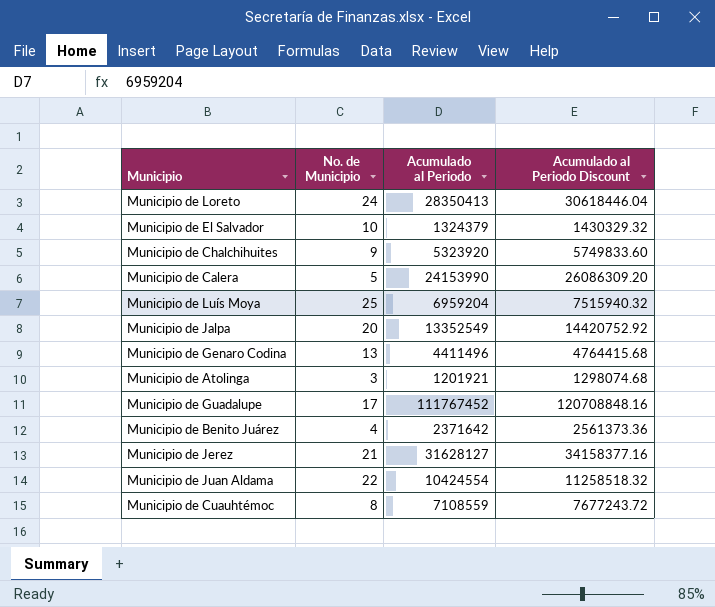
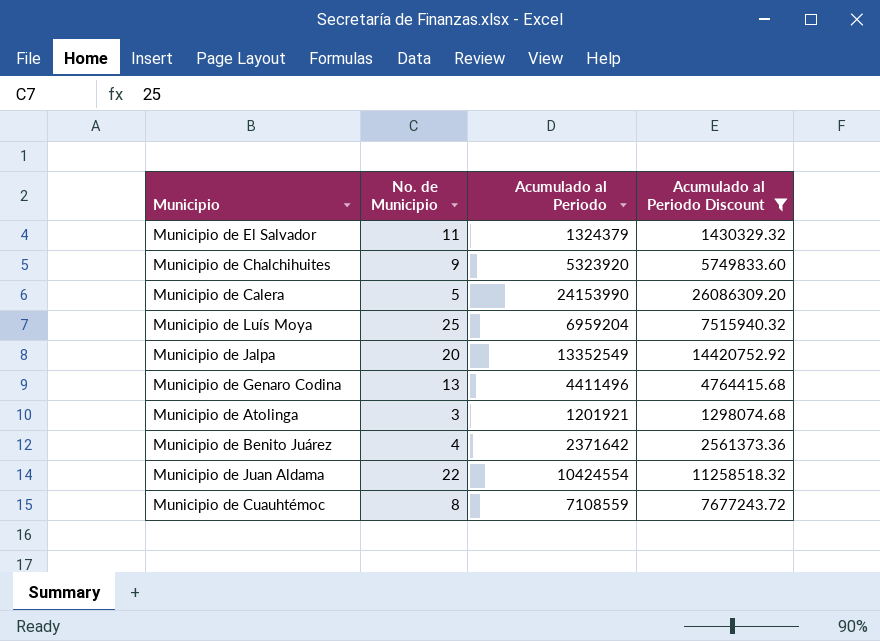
filter: none -> Acumulado al Periodo Discount <= 26086309.20
Municipio de El Salvador | No. de Municipio: 10 -> 11

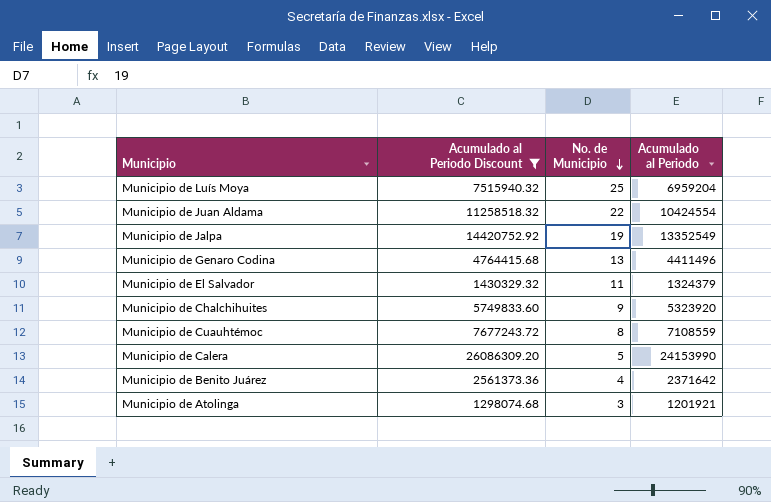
row order: none -> No. de Municipio descending
column Acumulado al Periodo Discount | position: 4 -> 2
Municipio de Jalpa | No. de Municipio: 20 -> 19

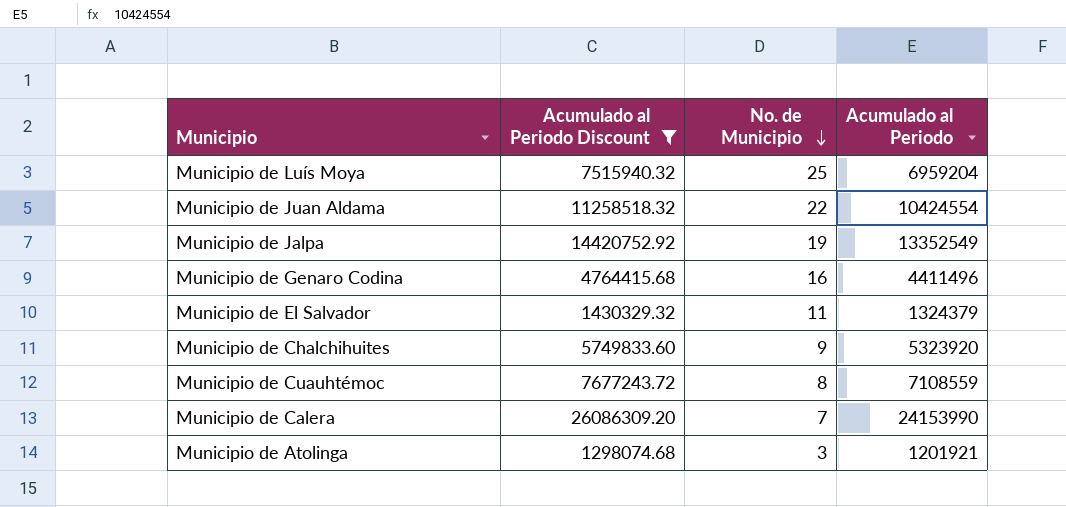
row Municipio de Benito Juárez: 2561373.36 | 4 | 2371642 -> none
Municipio de Genaro Codina | No. de Municipio: 13 -> 16
Municipio de Calera | No. de Municipio: 5 -> 7

